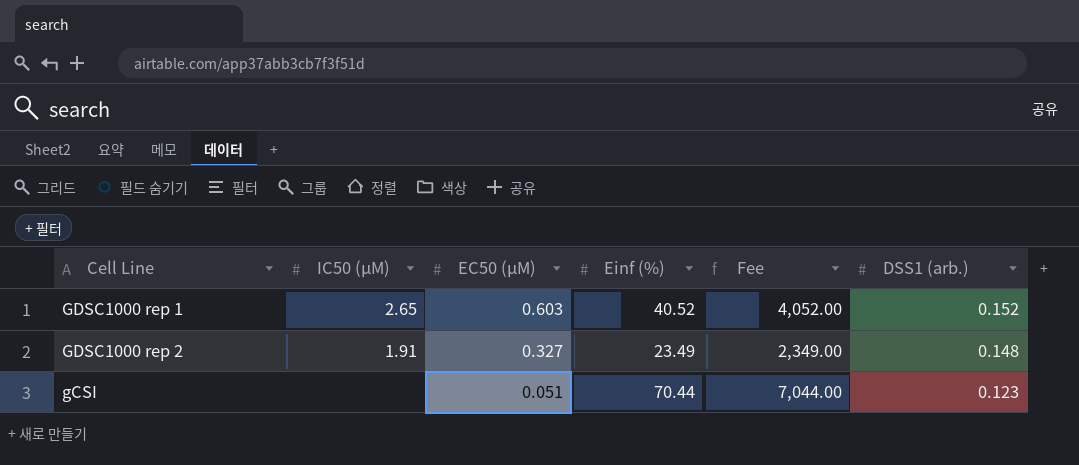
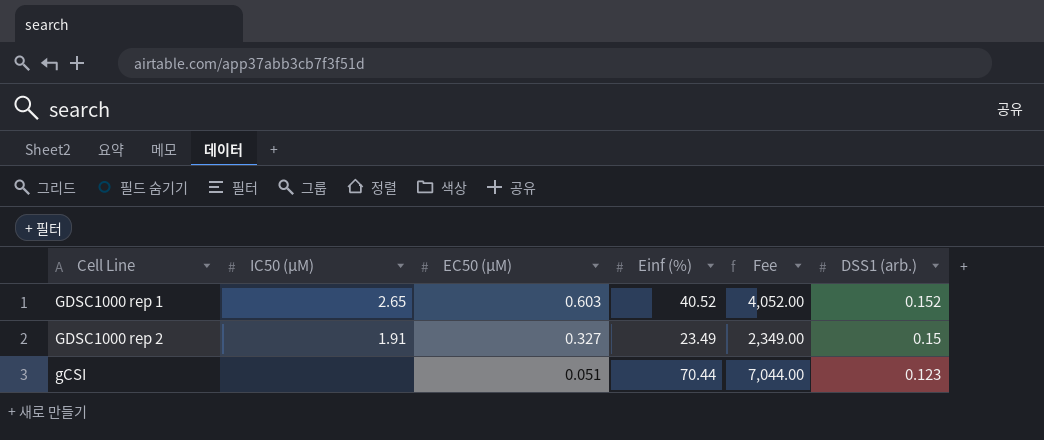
GDSC1000 rep 2 | DSS1 (arb.): 0.148 -> 0.15

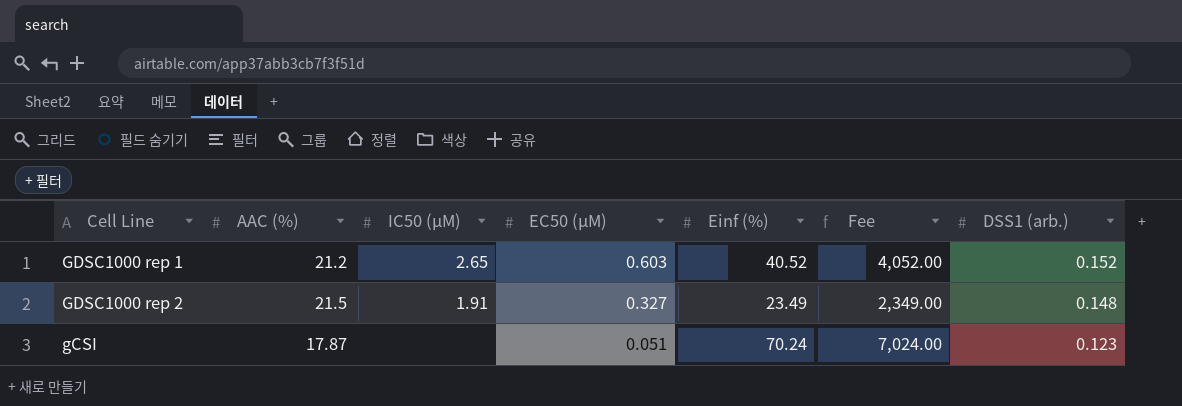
column AAC (%) | position: none -> 2
GDSC1000 rep 2 | DSS1 (arb.): 0.15 -> 0.148
gCSI | Einf (%): 70.44 -> 70.24
gCSI | Fee: 7,044.00 -> 7,024.00

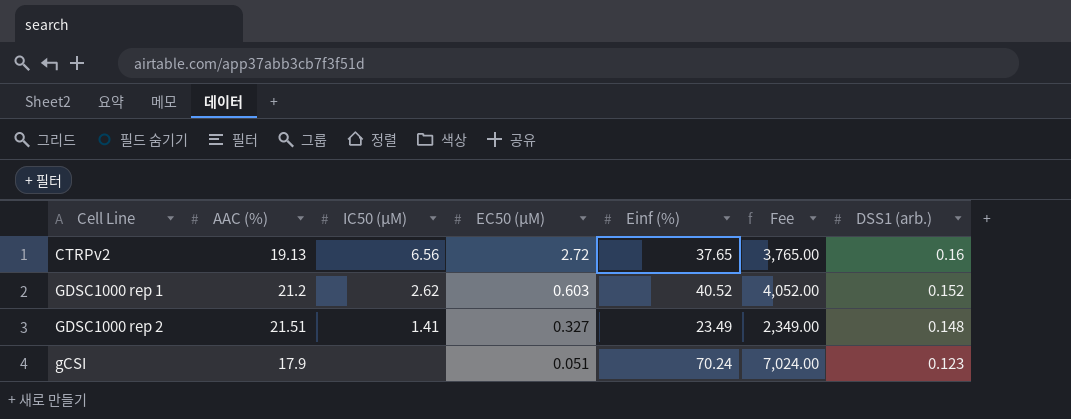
row CTRPv2: none -> 19.13 | 6.56 | 2.72 | 37.65 | 3,765.00 | 0.16
GDSC1000 rep 1 | IC50 (µM): 2.65 -> 2.62
GDSC1000 rep 2 | AAC (%): 21.5 -> 21.51
GDSC1000 rep 2 | IC50 (µM): 1.91 -> 1.41
gCSI | AAC (%): 17.87 -> 17.9

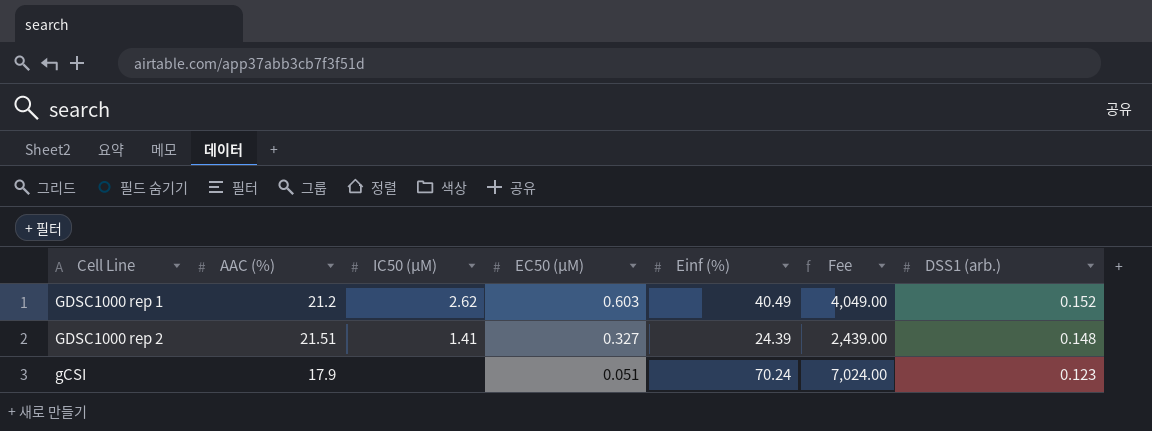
row CTRPv2: 19.13 | 6.56 | 2.72 | 37.65 | 3,765.00 | 0.16 -> none
GDSC1000 rep 1 | Einf (%): 40.52 -> 40.49
GDSC1000 rep 1 | Fee: 4,052.00 -> 4,049.00
GDSC1000 rep 2 | Einf (%): 23.49 -> 24.39
GDSC1000 rep 2 | Fee: 2,349.00 -> 2,439.00

